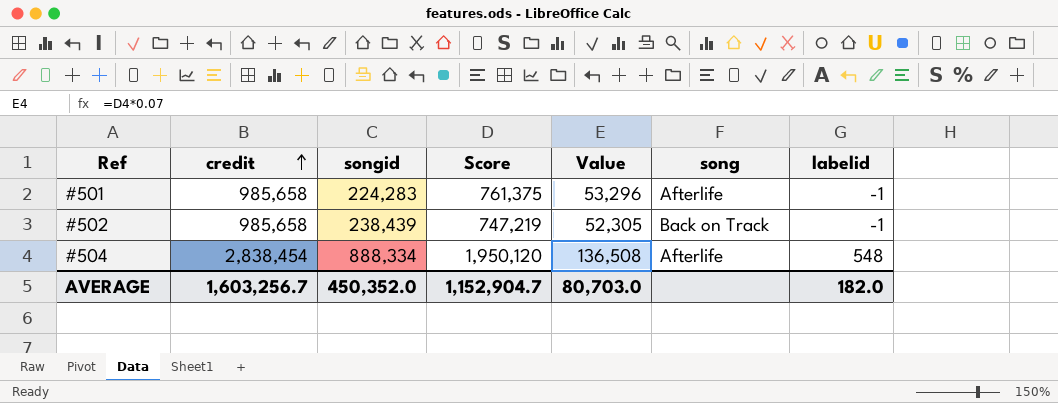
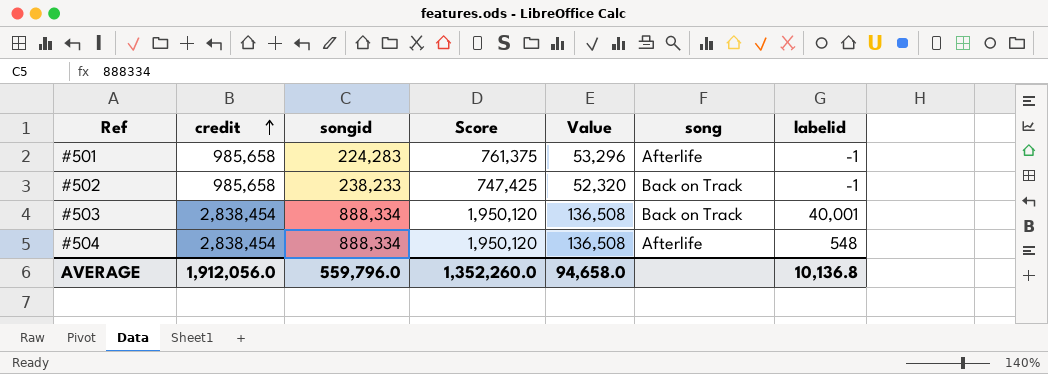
#502 | songid: 238,439 -> 238,233
#502 | Score: 747,219 -> 747,425
#502 | Value: 52,305 -> 52,320
row #503: none -> 2,838,454 | 888,334 | 1,950,120 | 136,508 | Back on Track | 40,001
AVERAGE | credit: 1,603,256.7 -> 1,912,056.0
AVERAGE | songid: 450,352.0 -> 559,796.0
AVERAGE | Score: 1,152,904.7 -> 1,352,260.0
AVERAGE | Value: 80,703.0 -> 94,658.0
AVERAGE | labelid: 182.0 -> 10,136.8

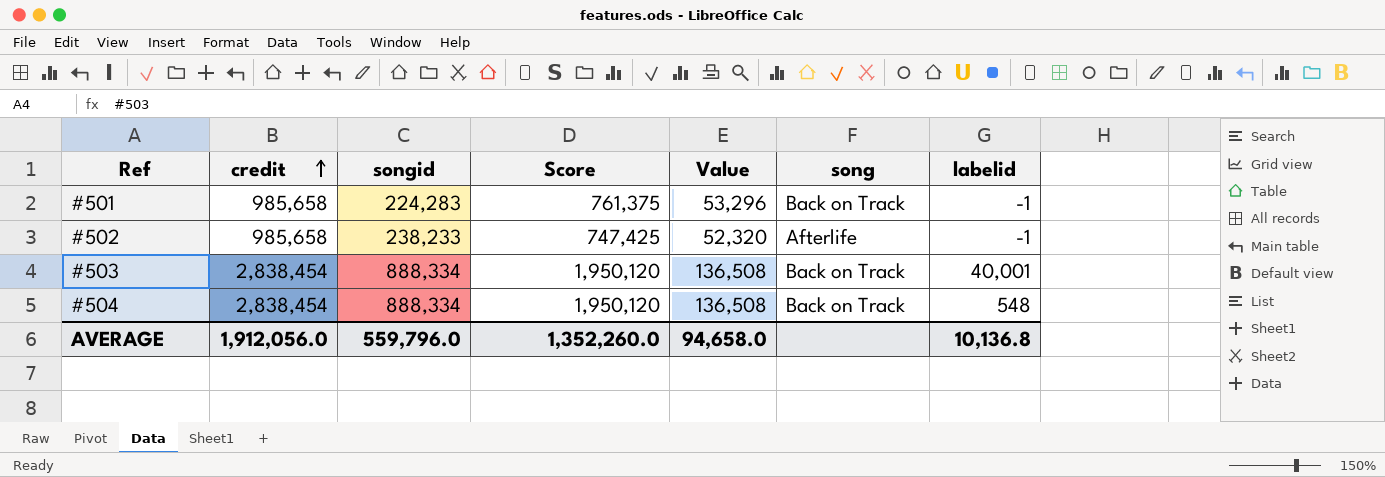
#501 | song: Afterlife -> Back on Track
#502 | song: Back on Track -> Afterlife
#504 | song: Afterlife -> Back on Track

